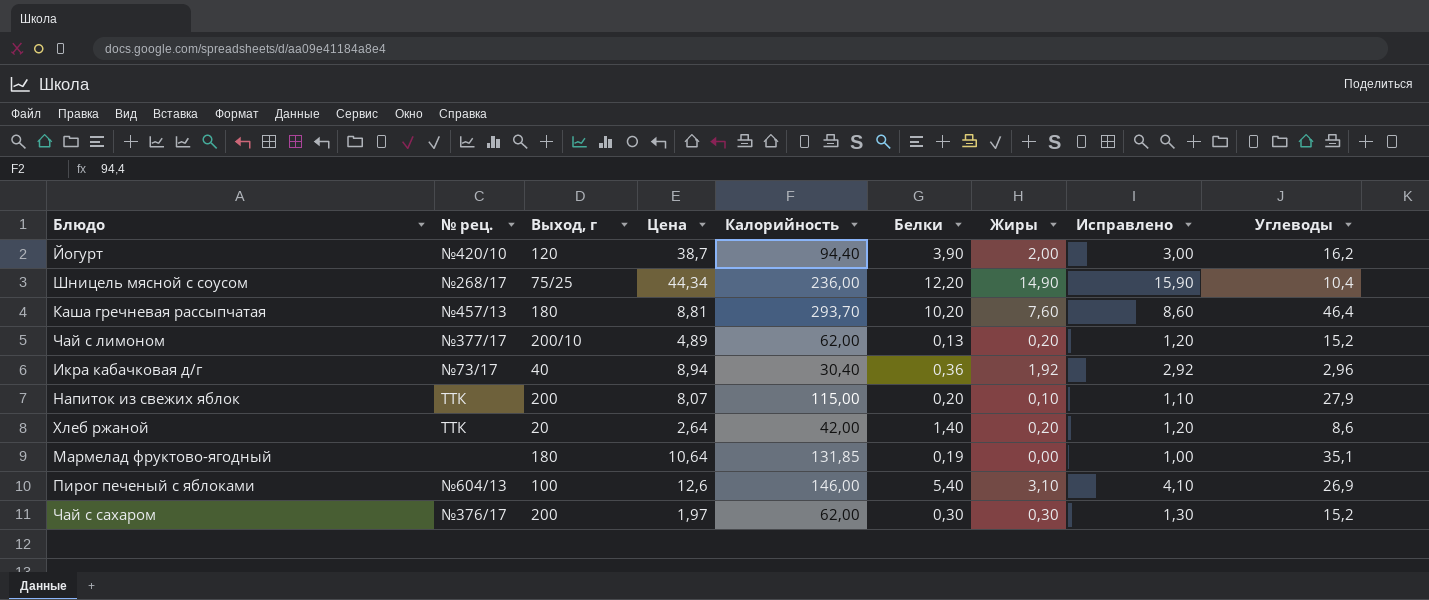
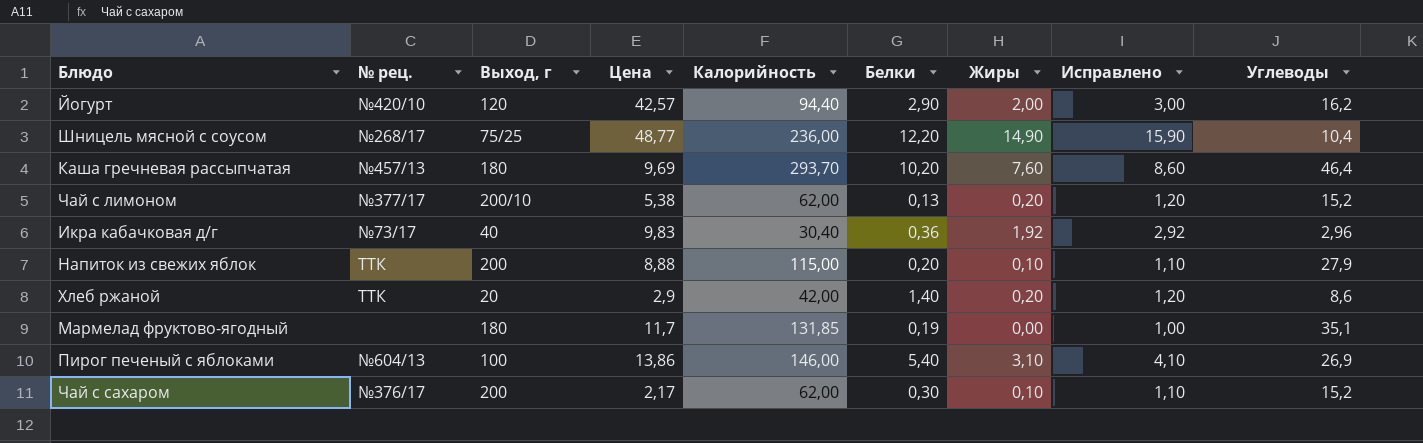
Йогурт | Цена: 38,7 -> 42,57
Йогурт | Белки: 3,90 -> 2,90
Шницель мясной с соусом | Цена: 44,34 -> 48,77
Каша гречневая рассыпчатая | Цена: 8,81 -> 9,69
Чай с лимоном | Цена: 4,89 -> 5,38
Икра кабачковая д/г | Цена: 8,94 -> 9,83
Напиток из свежих яблок | Цена: 8,07 -> 8,88
Хлеб ржаной | Цена: 2,64 -> 2,9
Мармелад фруктово-ягодный | Цена: 10,64 -> 11,7
Пирог печеный с яблоками | Цена: 12,6 -> 13,86
Чай с сахаром | Цена: 1,97 -> 2,17
Чай с сахаром | Жиры: 0,30 -> 0,10
Чай с сахаром | Исправлено: 1,30 -> 1,10

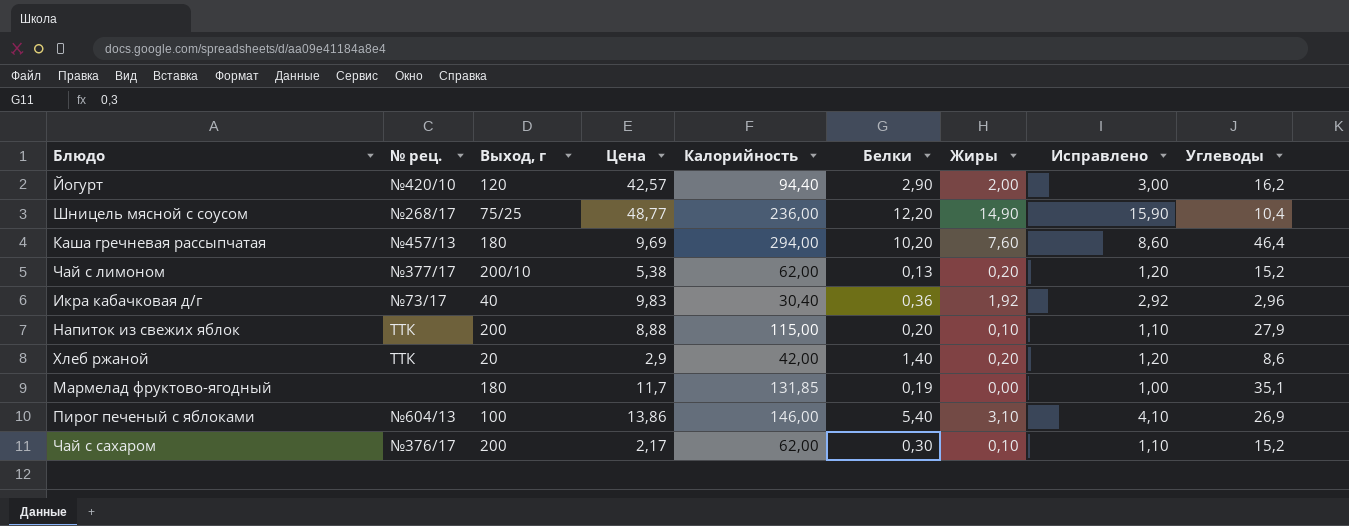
Каша гречневая рассыпчатая | Калорийность: 293,70 -> 294,00

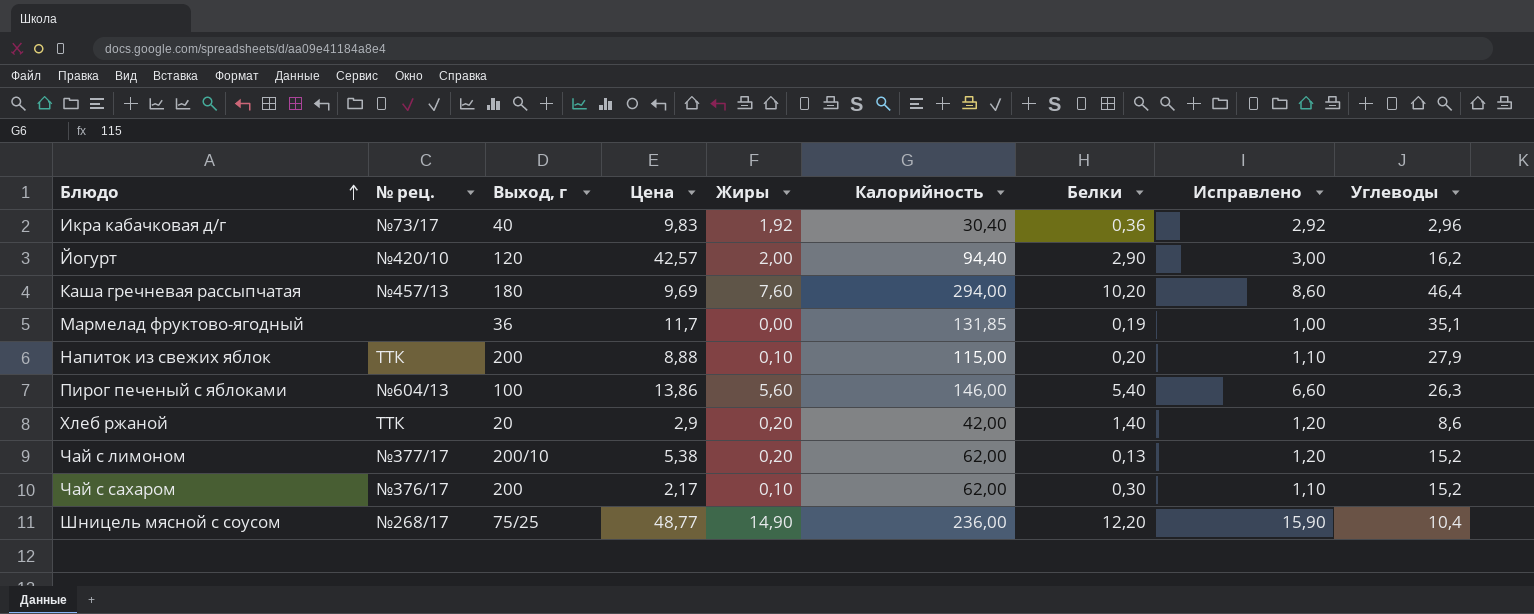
row order: none -> Блюдо ascending
column Жиры | position: 7 -> 5
Мармелад фруктово-ягодный | Выход, г: 180 -> 36
Пирог печеный с яблоками | Жиры: 3,10 -> 5,60
Пирог печеный с яблоками | Исправлено: 4,10 -> 6,60
Пирог печеный с яблоками | Углеводы: 26,9 -> 26,3

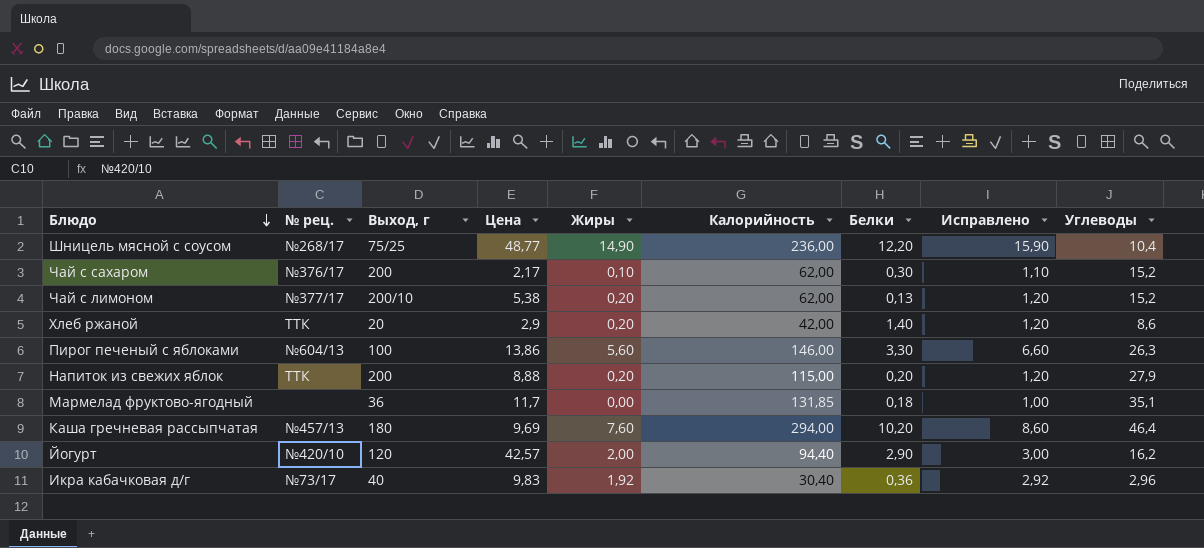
row order: Блюдо ascending -> Блюдо descending
Пирог печеный с яблоками | Белки: 5,40 -> 3,30
Напиток из свежих яблок | Жиры: 0,10 -> 0,20
Напиток из свежих яблок | Исправлено: 1,10 -> 1,20
Мармелад фруктово-ягодный | Белки: 0,19 -> 0,18

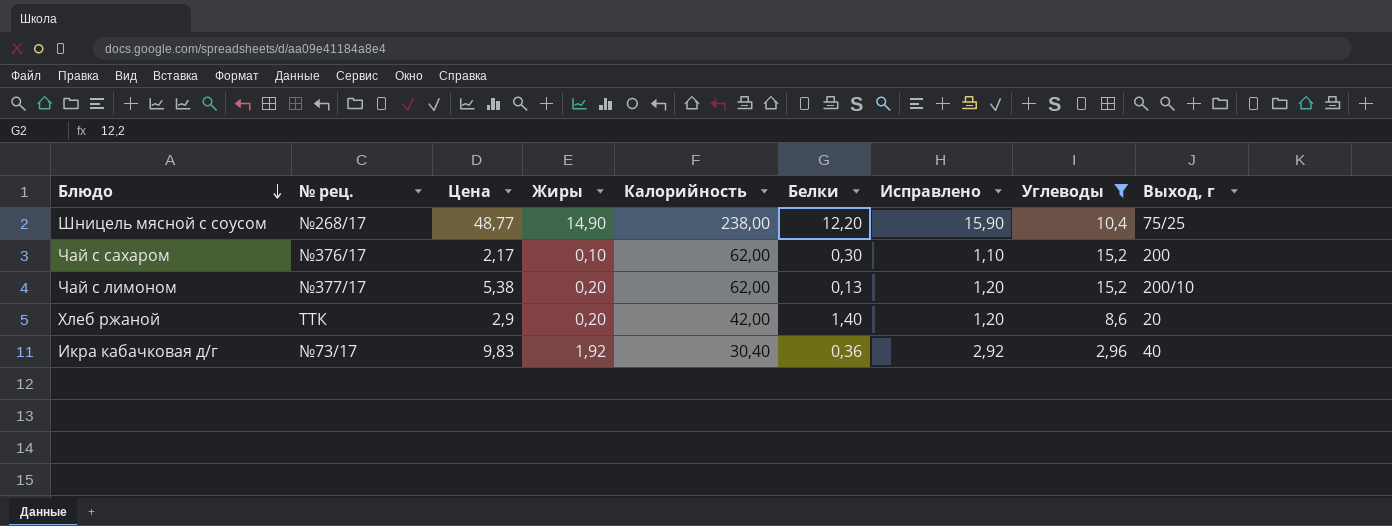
filter: none -> Углеводы <= 15,2
column Выход, г | position: 3 -> 9
Шницель мясной с соусом | Калорийность: 236,00 -> 238,00

